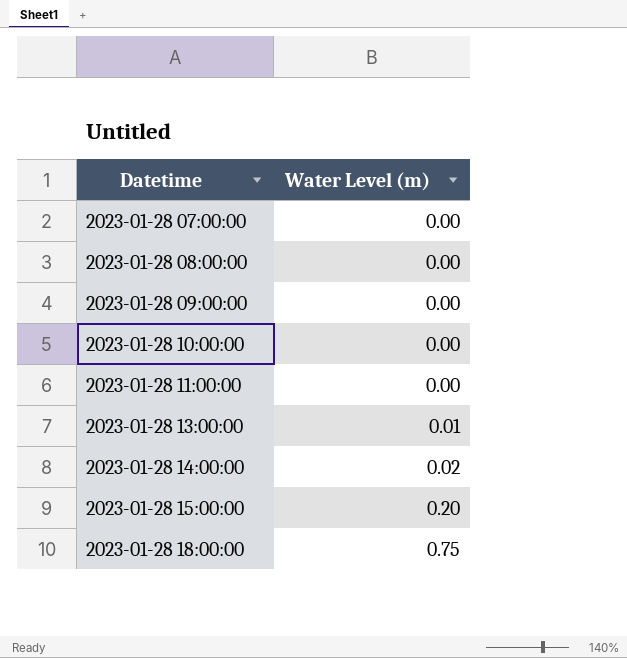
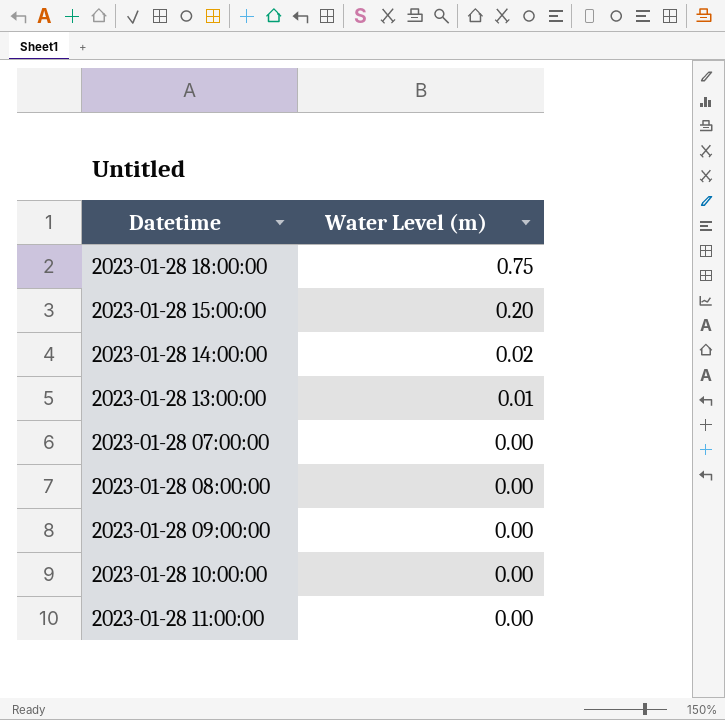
row order: Datetime ascending -> Water Level (m) descending

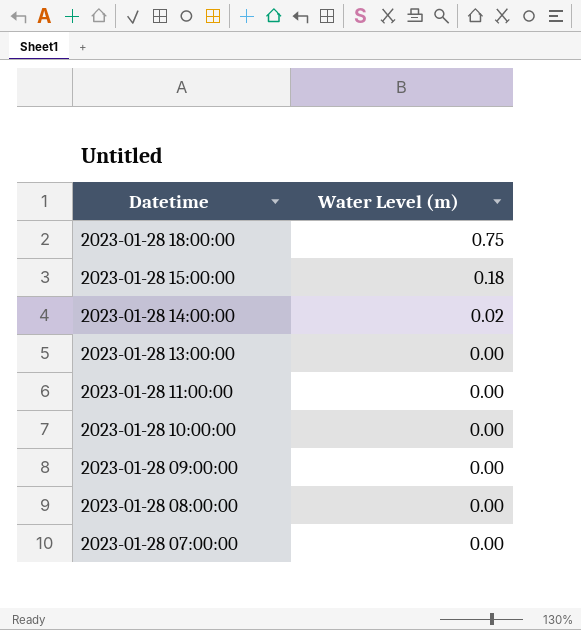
row order: Water Level (m) descending -> Datetime descending
2023-01-28 15:00:00 | Water Level (m): 0.20 -> 0.18
2023-01-28 13:00:00 | Water Level (m): 0.01 -> 0.00

